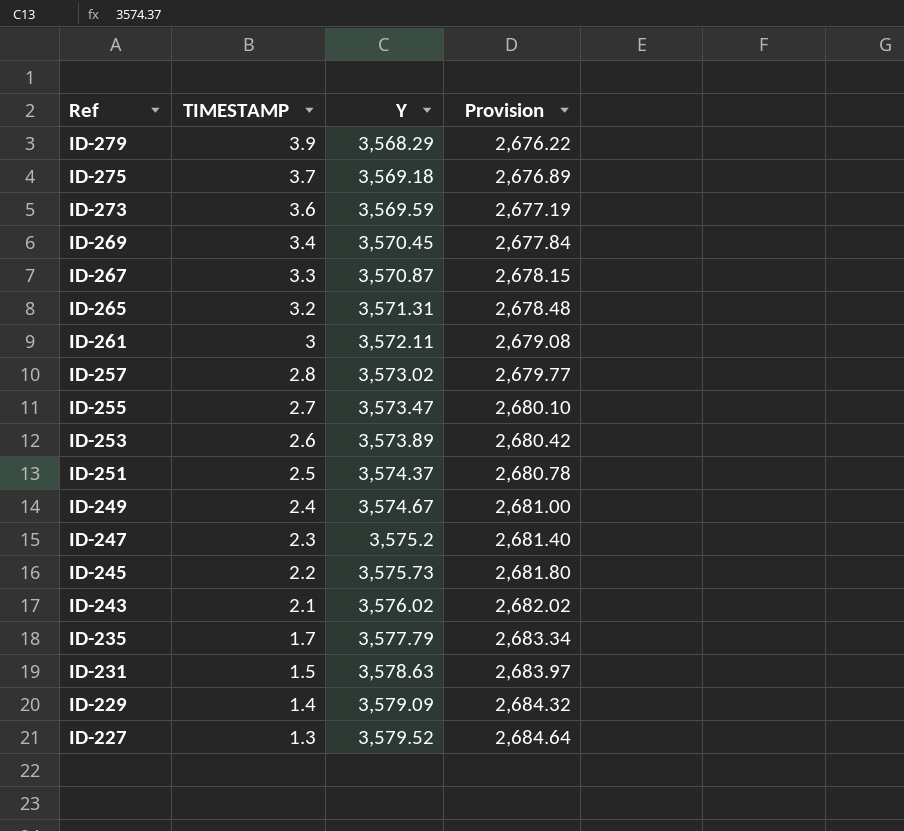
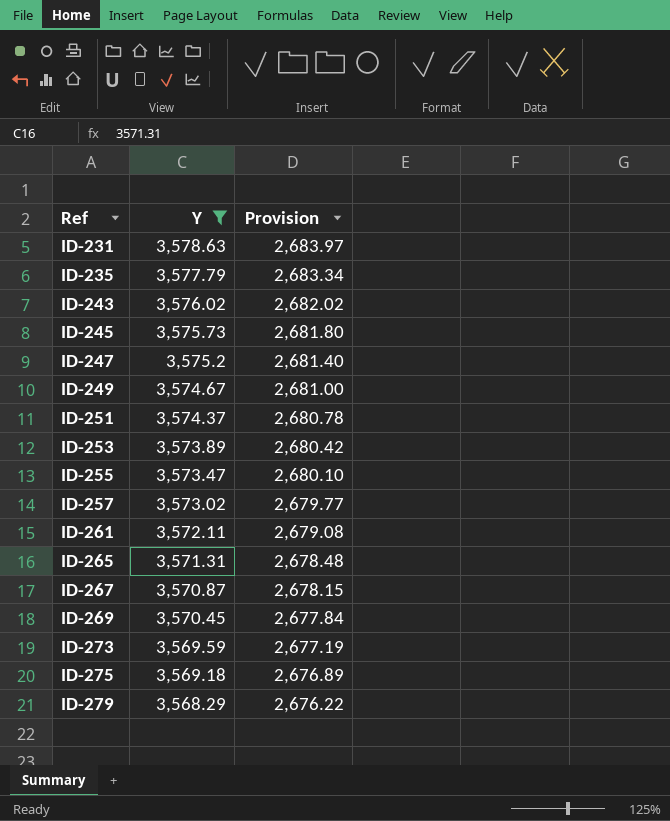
filter: none -> Y <= 3,578.63
row order: Ref descending -> Ref ascending
column TIMESTAMP | position: 2 -> none

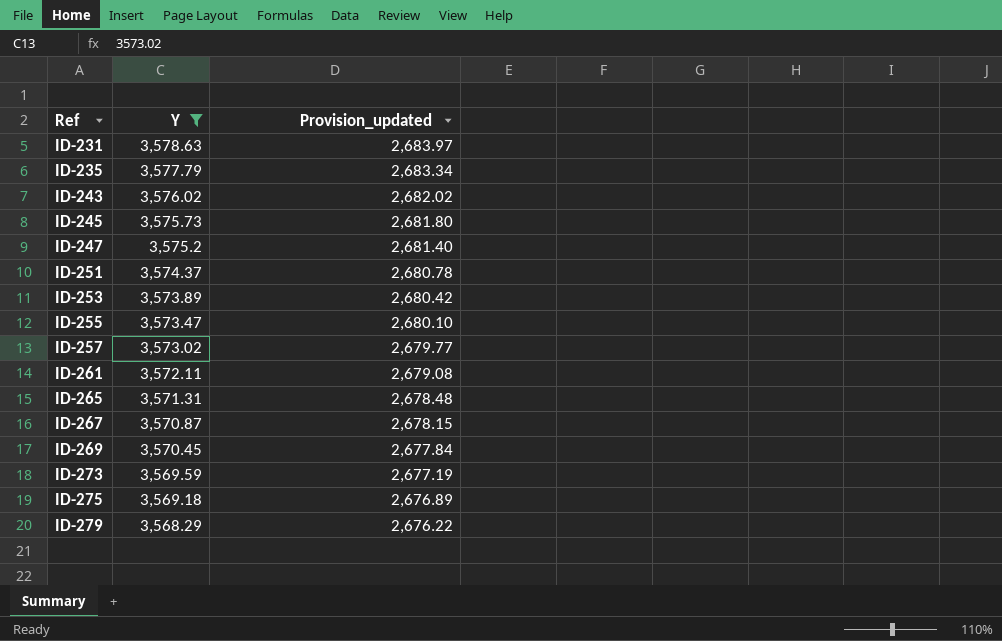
column name: Provision -> Provision_updated
row ID-249: 3,574.67 | 2,681.00 -> none

